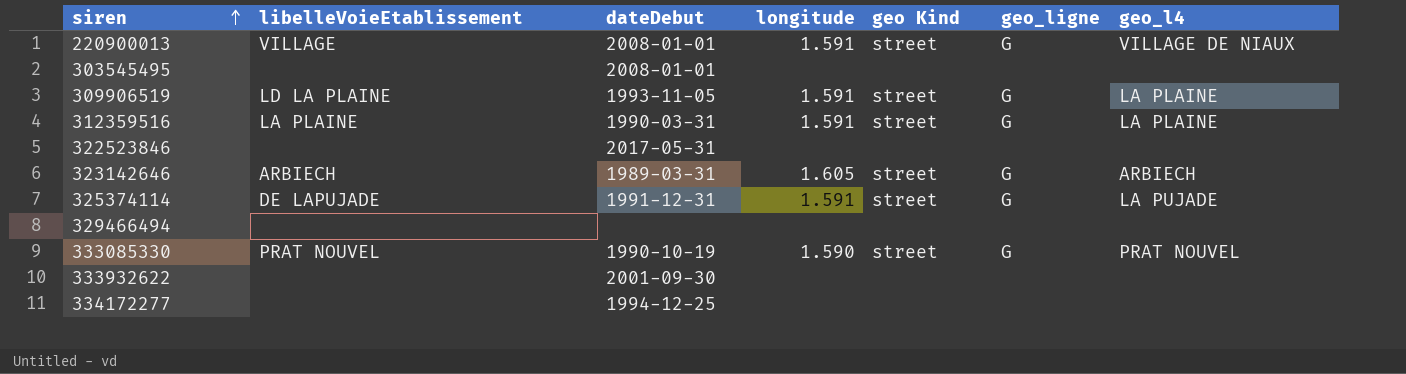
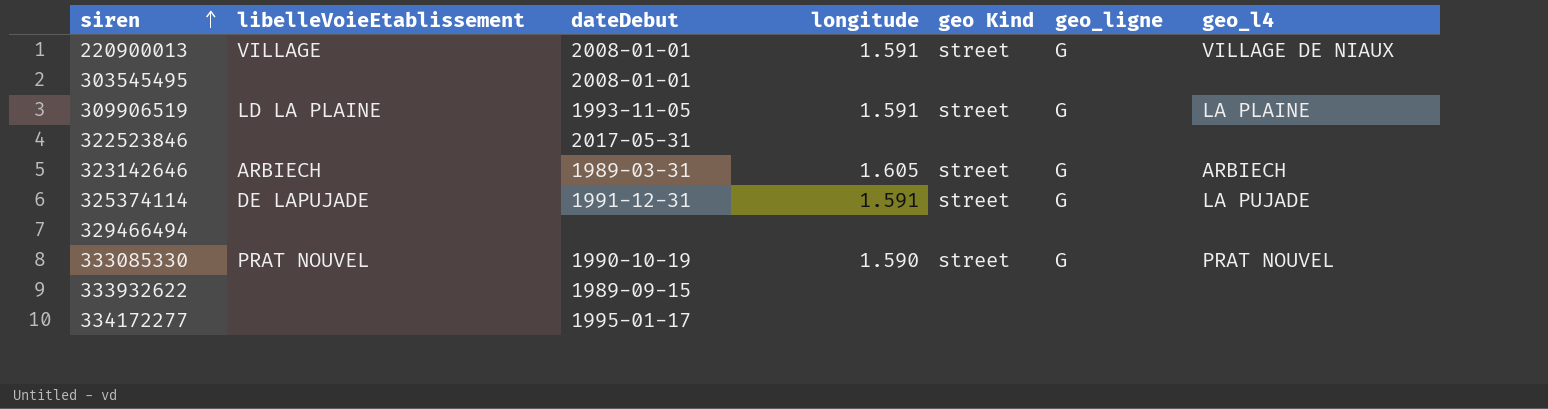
row 312359516: LA PLAINE | 1990-03-31 | 1.591 | street | G | LA PLAINE -> none
333932622 | dateDebut: 2001-09-30 -> 1989-09-15
334172277 | dateDebut: 1994-12-25 -> 1995-01-17

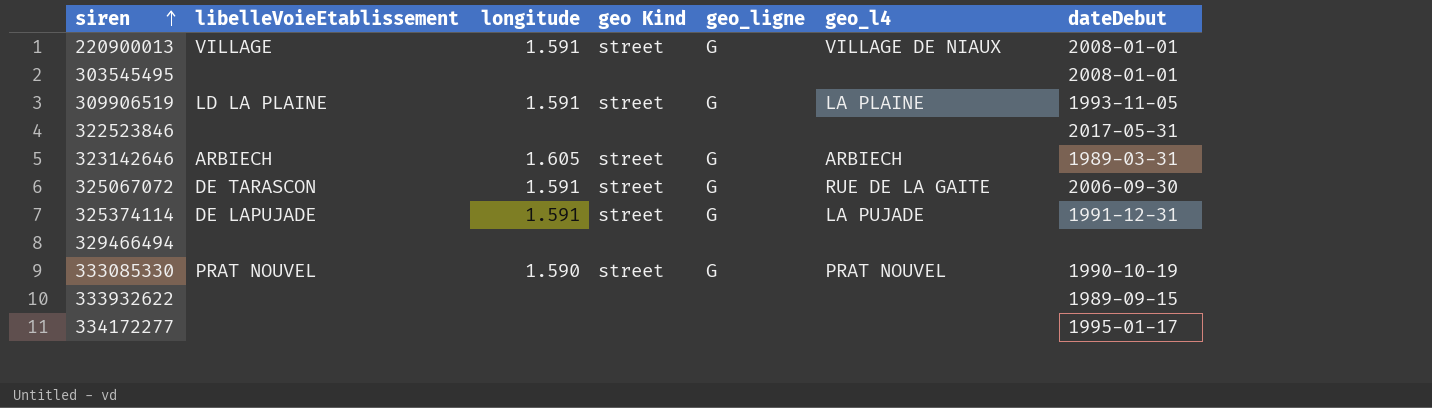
column dateDebut | position: 3 -> 7
row 325067072: none -> DE TARASCON | 1.591 | street | G | RUE DE LA GAITE | 2006-09-30

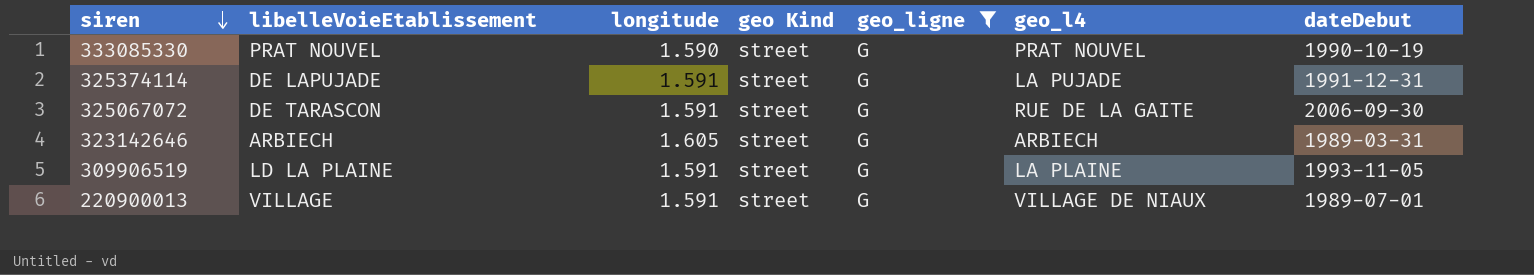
filter: none -> geo_ligne = G
row order: siren ascending -> siren descending
220900013 | dateDebut: 2008-01-01 -> 1989-07-01

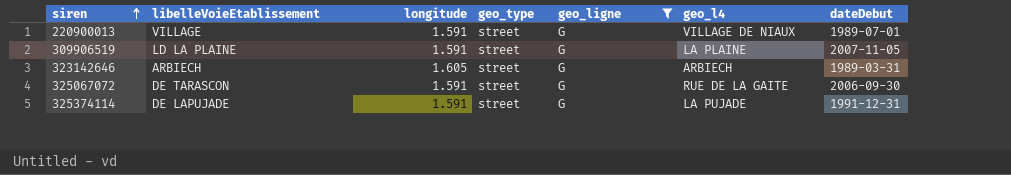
row order: siren descending -> siren ascending
column name: geo Kind -> geo_type
row 333085330: PRAT NOUVEL | 1.590 | street | G | PRAT NOUVEL | 1990-10-19 -> none
309906519 | dateDebut: 1993-11-05 -> 2007-11-05

